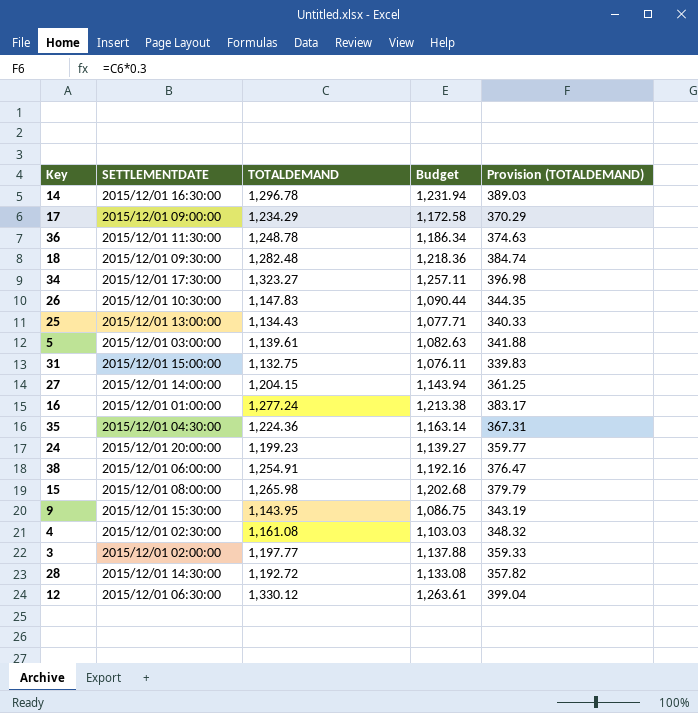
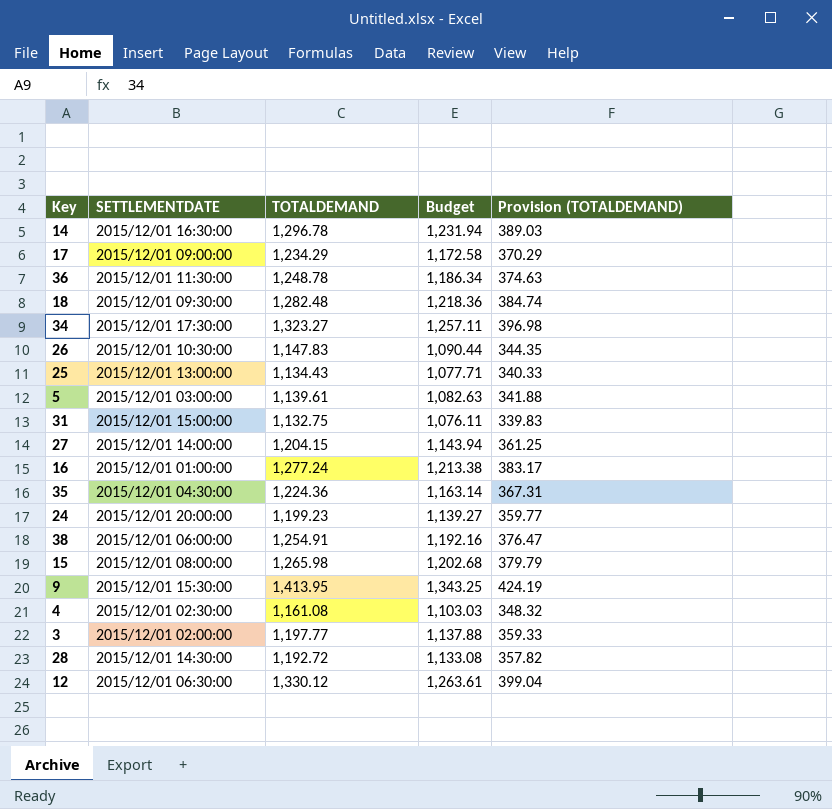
9 | TOTALDEMAND: 1,143.95 -> 1,413.95
9 | Budget: 1,086.75 -> 1,343.25
9 | Provision (TOTALDEMAND): 343.19 -> 424.19

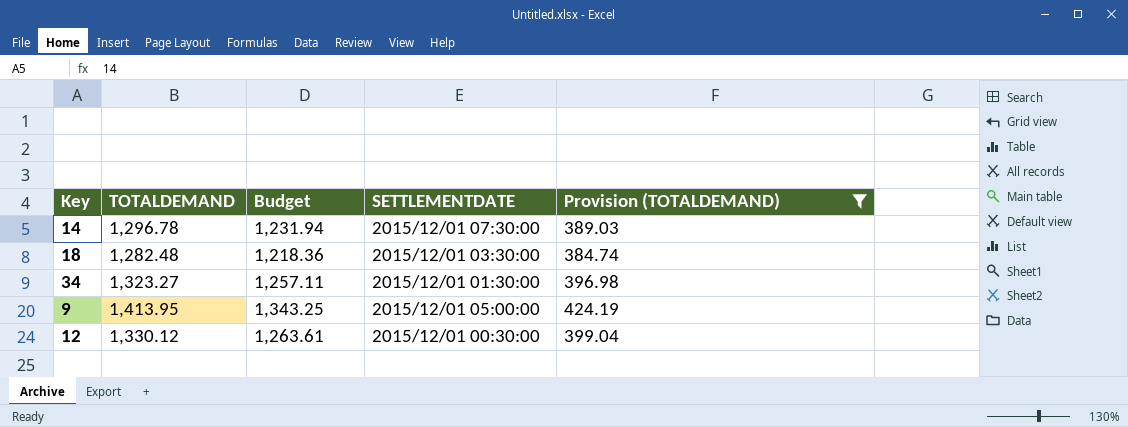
filter: none -> Provision (TOTALDEMAND) >= 384.74
column SETTLEMENTDATE | position: 2 -> 4
14 | SETTLEMENTDATE: 2015/12/01 16:30:00 -> 2015/12/01 07:30:00
18 | SETTLEMENTDATE: 2015/12/01 09:30:00 -> 2015/12/01 03:30:00
34 | SETTLEMENTDATE: 2015/12/01 17:30:00 -> 2015/12/01 01:30:00
9 | SETTLEMENTDATE: 2015/12/01 15:30:00 -> 2015/12/01 05:00:00
12 | SETTLEMENTDATE: 2015/12/01 06:30:00 -> 2015/12/01 00:30:00

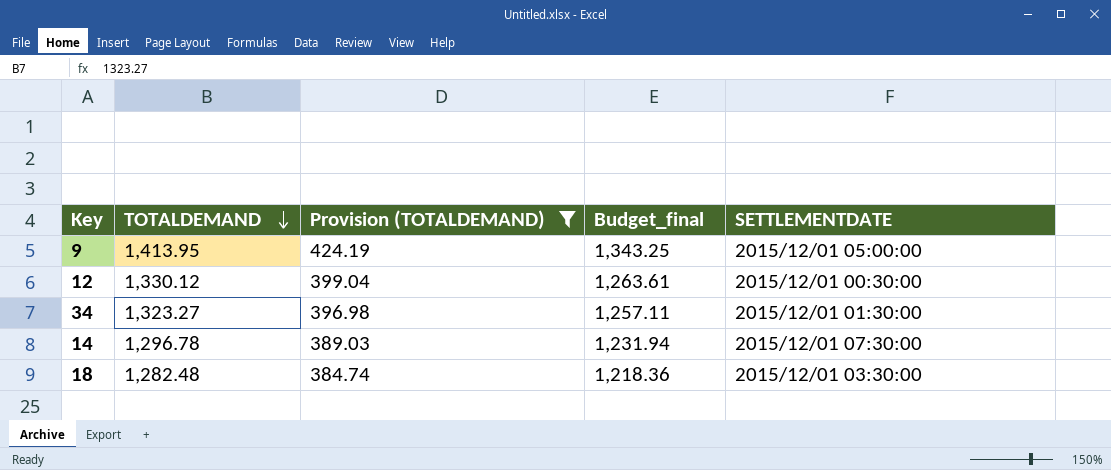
row order: none -> TOTALDEMAND descending
column Provision (TOTALDEMAND) | position: 5 -> 3
column name: Budget -> Budget_final

